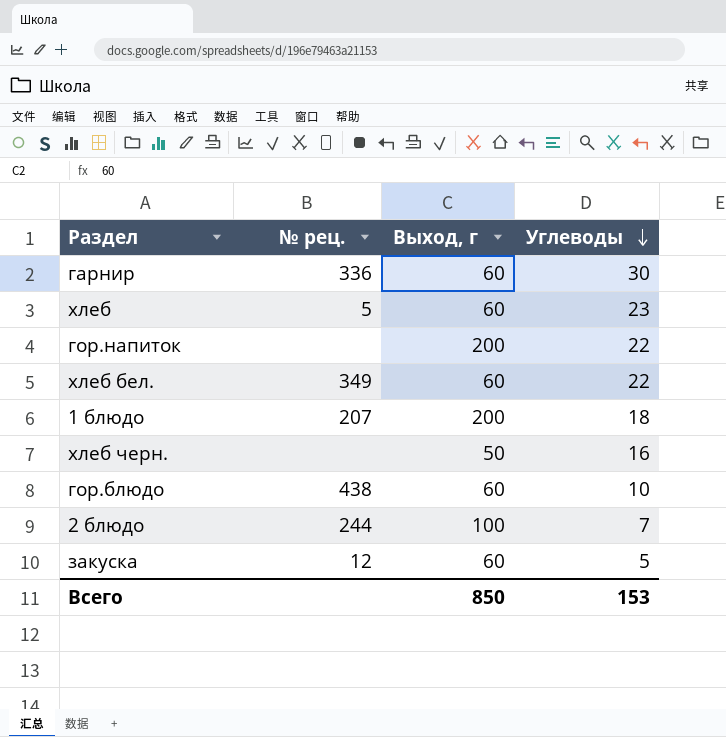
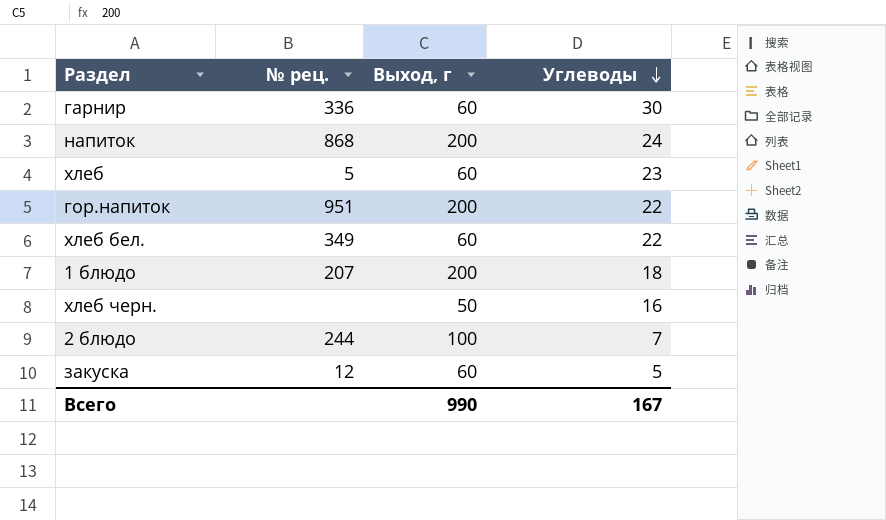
row гор.блюдо: 438 | 60 | 10 -> none
row напиток: none -> 868 | 200 | 24
гор.напиток | № рец.: none -> 951
Всего | Выход, г: 850 -> 990
Всего | Углеводы: 153 -> 167

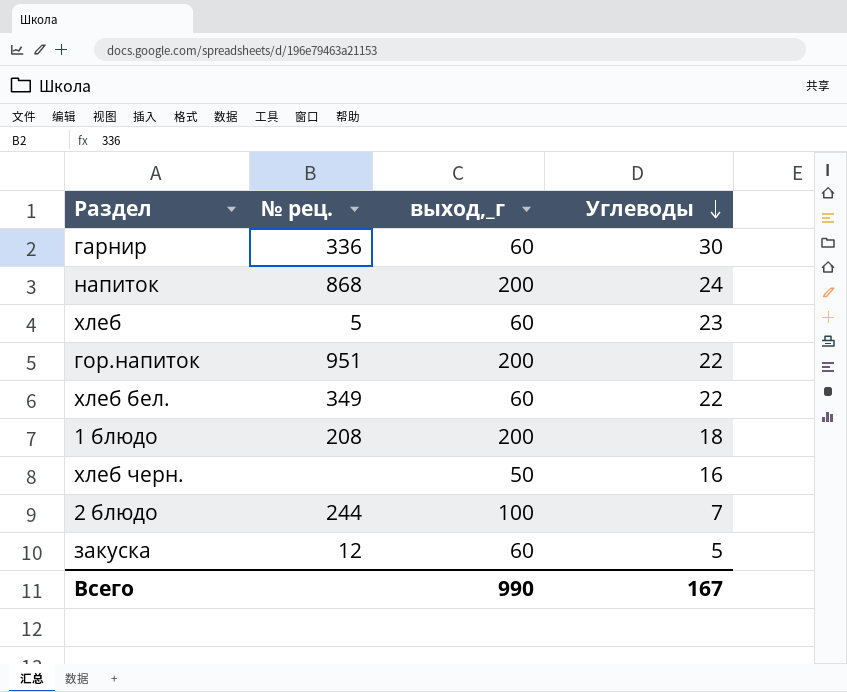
column name: Выход, г -> выход,_г
1 блюдо | № рец.: 207 -> 208

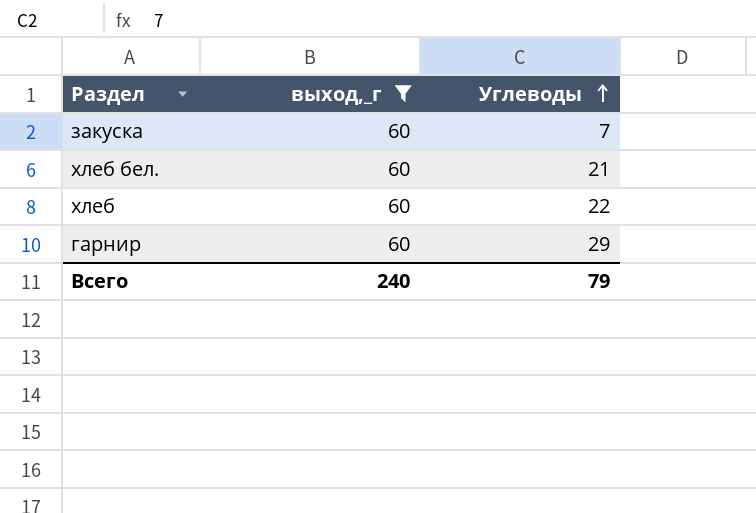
filter: none -> выход,_г = 60
row order: Углеводы descending -> Углеводы ascending
column № рец. | position: 2 -> none
закуска | Углеводы: 5 -> 7
хлеб бел. | Углеводы: 22 -> 21
хлеб | Углеводы: 23 -> 22
гарнир | Углеводы: 30 -> 29
Всего | выход,_г: 990 -> 240
Всего | Углеводы: 167 -> 79

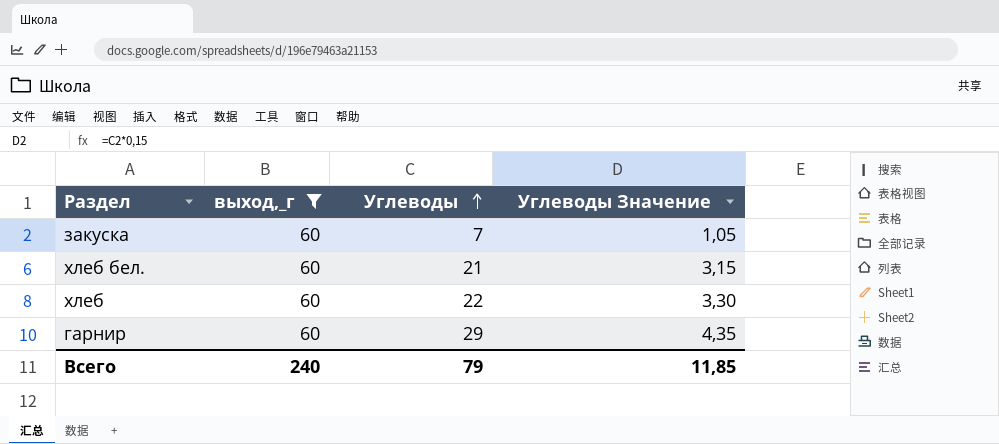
column Углеводы Значение | formula: none -> [Углеводы] * 0,15

